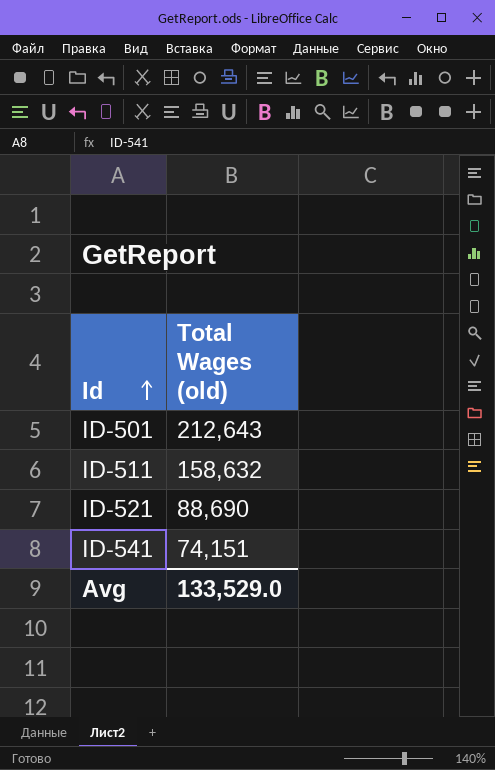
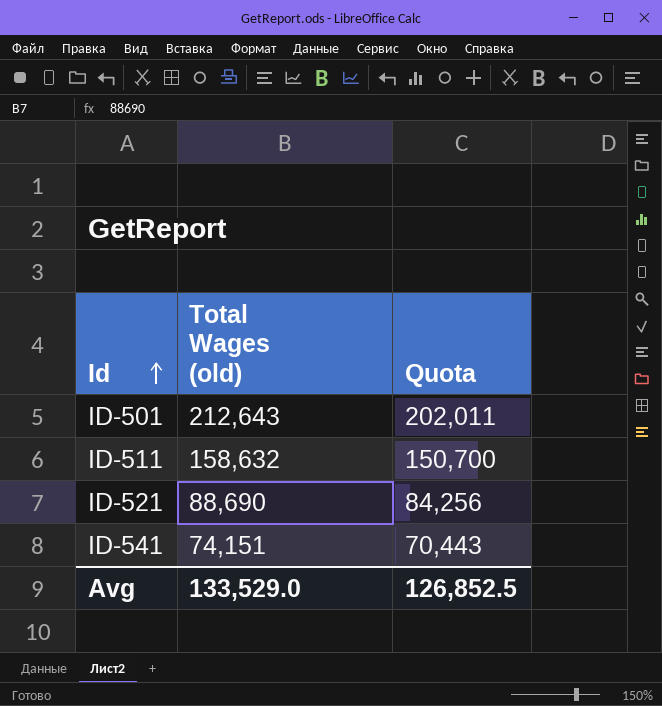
column Quota | formula: none -> [Total Wages (old)] * 0.95

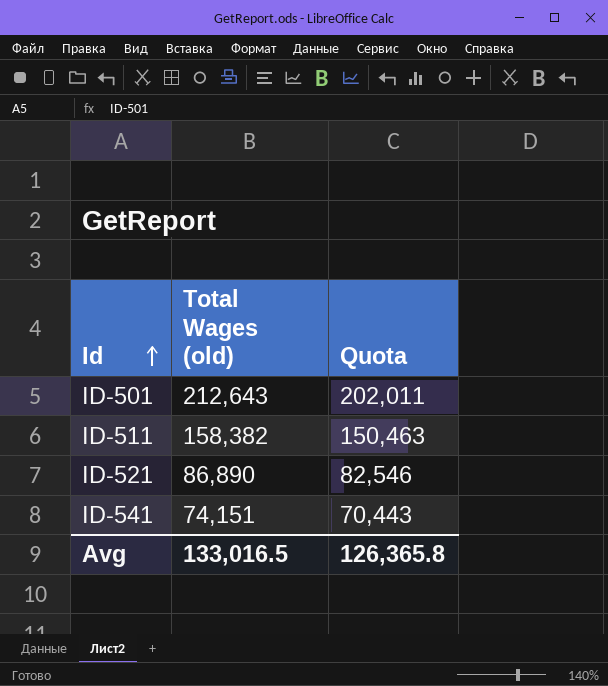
ID-511 | Total Wages (old): 158,632 -> 158,382
ID-511 | Quota: 150,700 -> 150,463
ID-521 | Total Wages (old): 88,690 -> 86,890
ID-521 | Quota: 84,256 -> 82,546
Avg | Total Wages (old): 133,529.0 -> 133,016.5
Avg | Quota: 126,852.5 -> 126,365.8

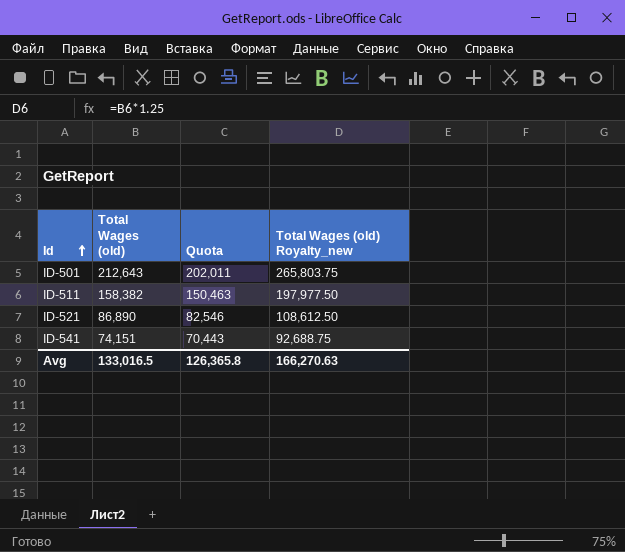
column Total Wages (old) Royalty_new | formula: none -> [Total Wages (old)] * 1.25

